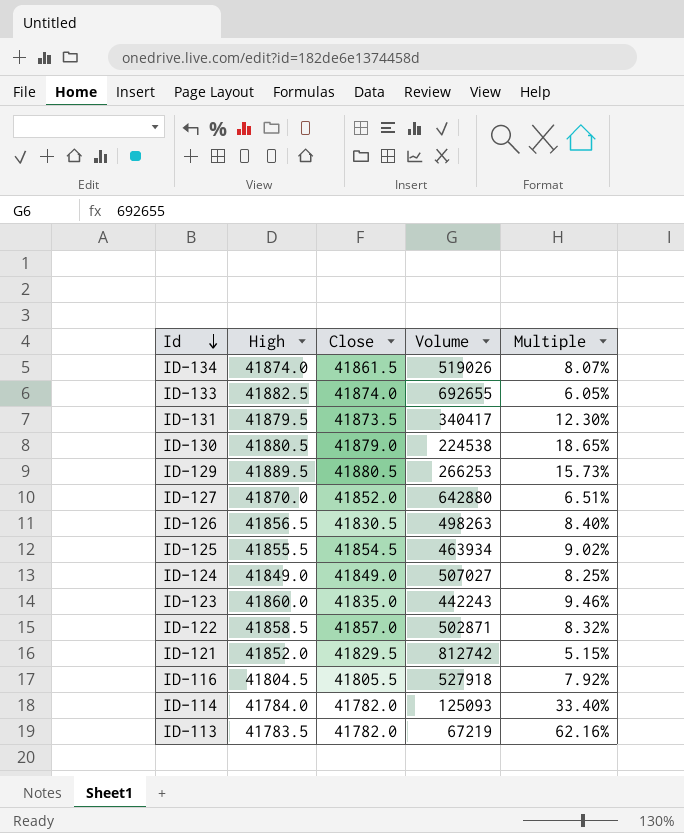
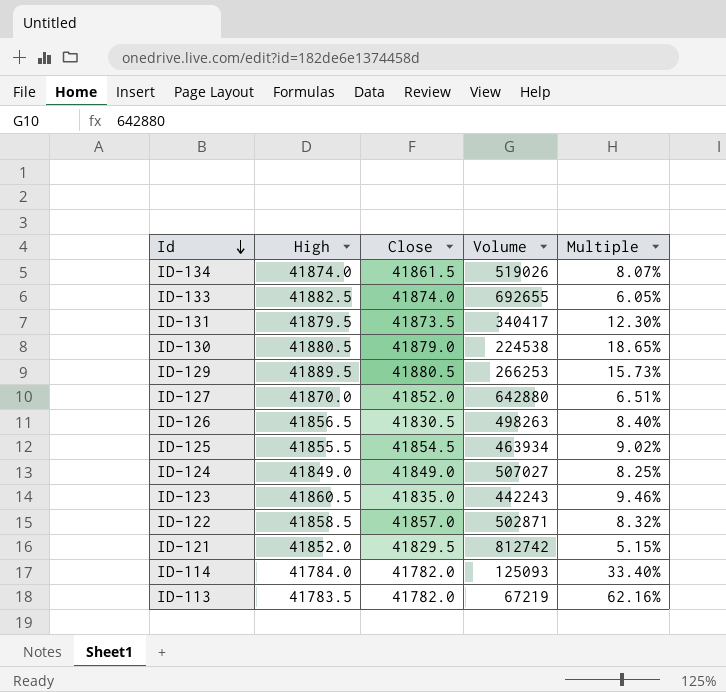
row ID-116: 41804.5 | 41805.5 | 527918 | 7.92% -> none
ID-123 | High: 41860.0 -> 41860.5

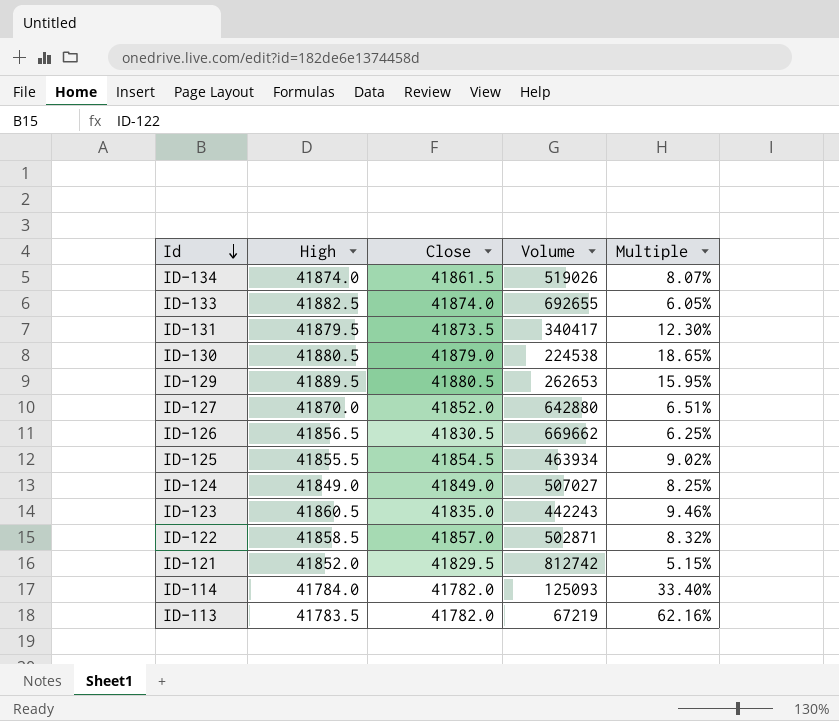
ID-129 | Volume: 266253 -> 262653
ID-129 | Multiple: 15.73% -> 15.95%
ID-126 | Volume: 498263 -> 669662
ID-126 | Multiple: 8.40% -> 6.25%

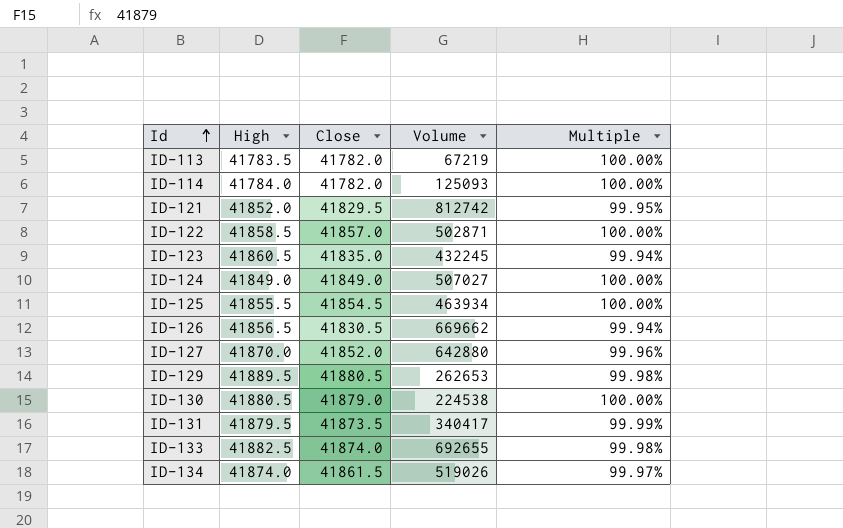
row order: Id descending -> Id ascending
column Multiple | formula: [Close] / [Volume] -> [Close] / [High]
ID-123 | Volume: 442243 -> 432245

